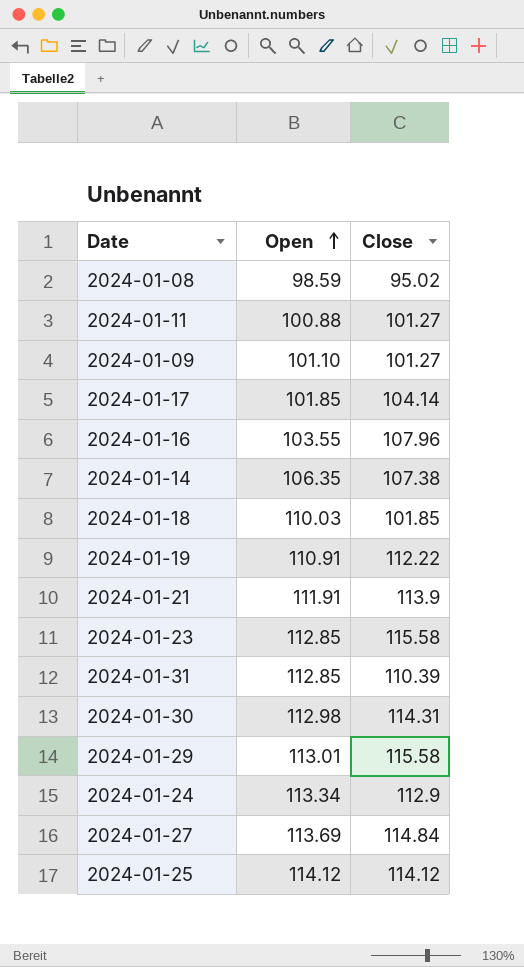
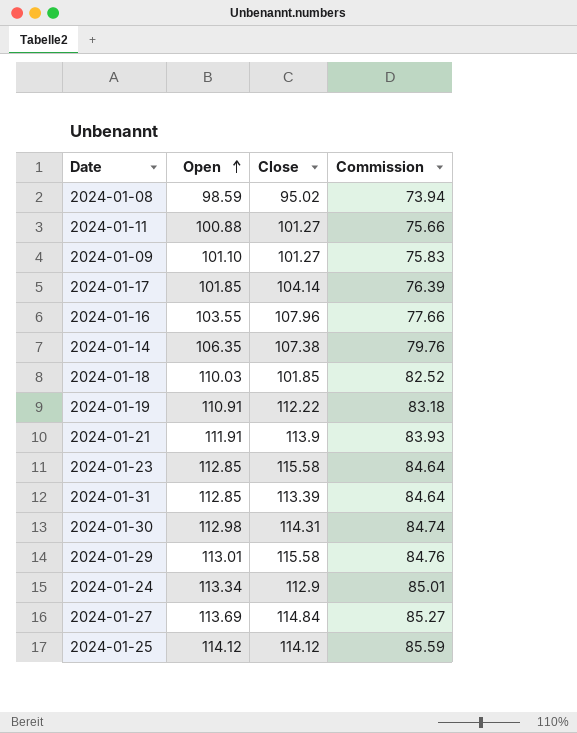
column Commission | formula: none -> [Open] * 0.75
2024-01-31 | Close: 110.39 -> 113.39

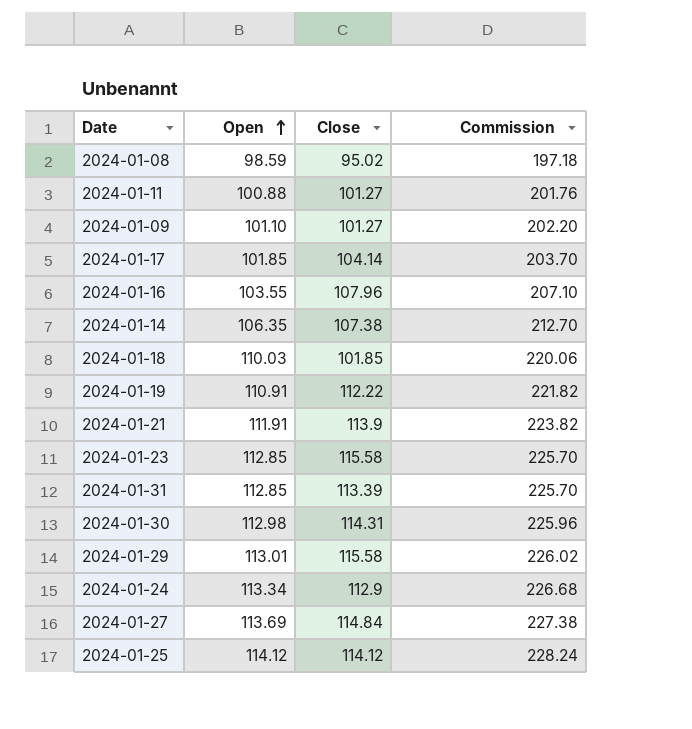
column Commission | formula: [Open] * 0.75 -> [Open] * 2

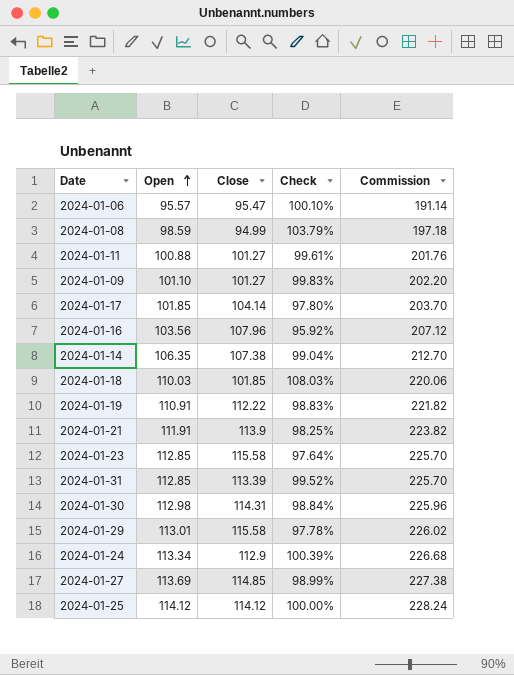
column Check | formula: none -> [Open] / [Close]
row 2024-01-06: none -> 95.57 | 95.47 | 100.10% | 191.14
2024-01-08 | Close: 95.02 -> 94.99
2024-01-16 | Open: 103.55 -> 103.56
2024-01-16 | Commission: 207.10 -> 207.12
2024-01-27 | Close: 114.84 -> 114.85

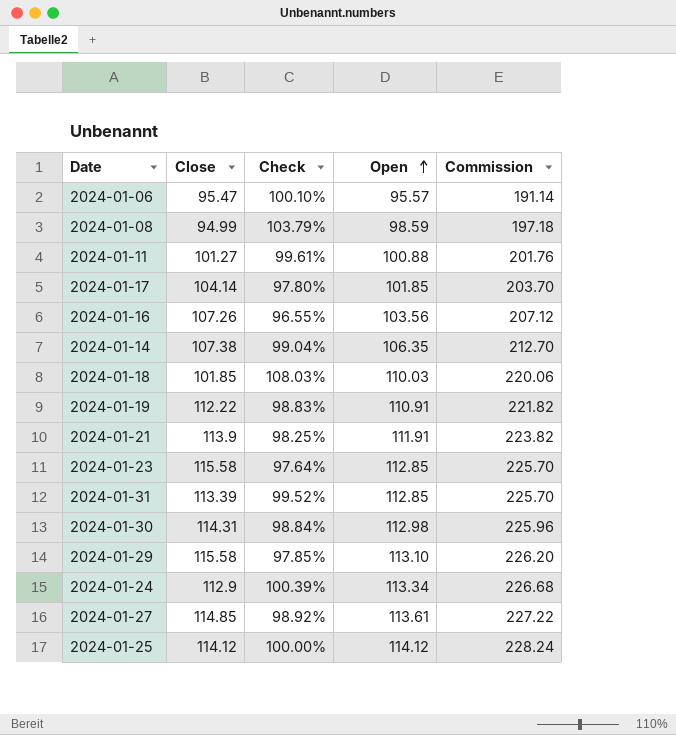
column Open | position: 2 -> 4
row 2024-01-09: 101.10 | 101.27 | 99.83% | 202.20 -> none
2024-01-16 | Close: 107.96 -> 107.26
2024-01-16 | Check: 95.92% -> 96.55%
2024-01-29 | Check: 97.78% -> 97.85%
2024-01-29 | Open: 113.01 -> 113.10
2024-01-29 | Commission: 226.02 -> 226.20
2024-01-27 | Check: 98.99% -> 98.92%
2024-01-27 | Open: 113.69 -> 113.61
2024-01-27 | Commission: 227.38 -> 227.22

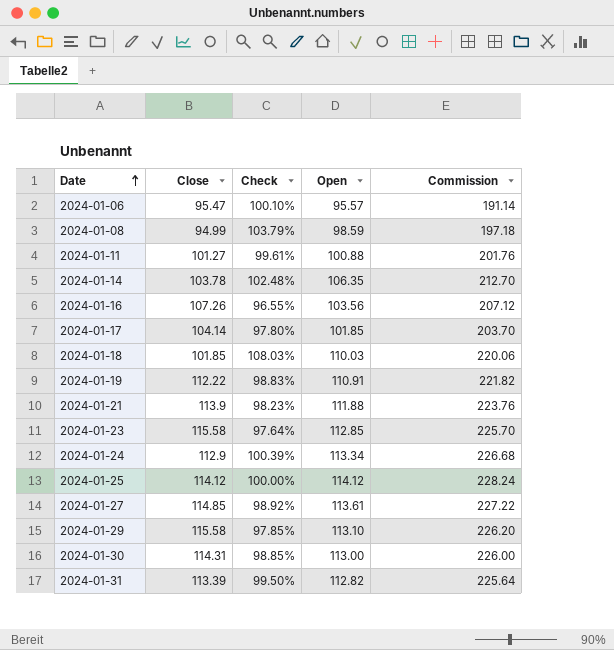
row order: Open ascending -> Date ascending
2024-01-14 | Close: 107.38 -> 103.78
2024-01-14 | Check: 99.04% -> 102.48%
2024-01-21 | Check: 98.25% -> 98.23%
2024-01-21 | Open: 111.91 -> 111.88
2024-01-21 | Commission: 223.82 -> 223.76
2024-01-30 | Check: 98.84% -> 98.85%
2024-01-30 | Open: 112.98 -> 113.00
2024-01-30 | Commission: 225.96 -> 226.00
2024-01-31 | Check: 99.52% -> 99.50%
2024-01-31 | Open: 112.85 -> 112.82
2024-01-31 | Commission: 225.70 -> 225.64

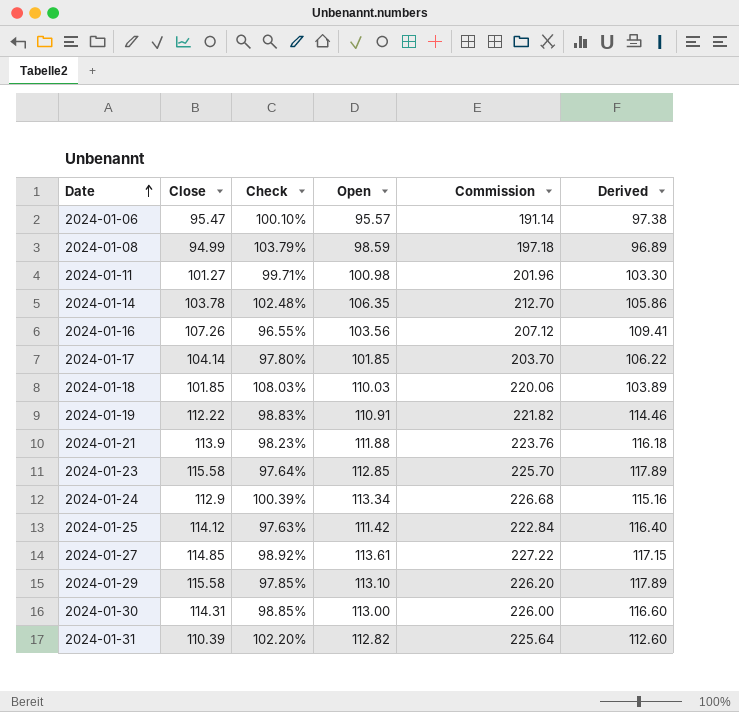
column Derived | formula: none -> [Close] * 1.02
2024-01-11 | Check: 99.61% -> 99.71%
2024-01-11 | Open: 100.88 -> 100.98
2024-01-11 | Commission: 201.76 -> 201.96
2024-01-25 | Check: 100.00% -> 97.63%
2024-01-25 | Open: 114.12 -> 111.42
2024-01-25 | Commission: 228.24 -> 222.84
2024-01-31 | Close: 113.39 -> 110.39
2024-01-31 | Check: 99.50% -> 102.20%

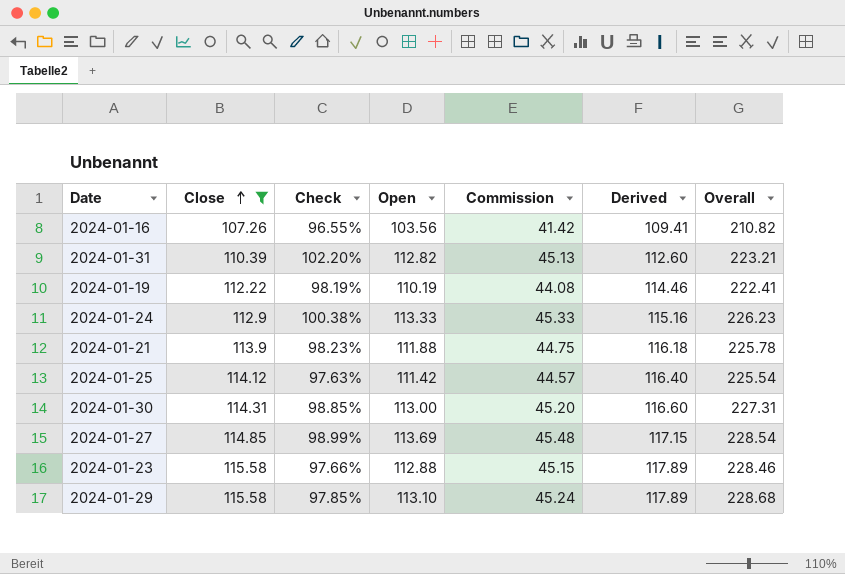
filter: none -> Close >= 107.26
row order: Date ascending -> Close ascending
column Commission | formula: [Open] * 2 -> [Open] * 0.4
column Overall | formula: none -> [Close] + [Open]
2024-01-19 | Check: 98.83% -> 98.19%
2024-01-19 | Open: 110.91 -> 110.19
2024-01-24 | Check: 100.39% -> 100.38%
2024-01-24 | Open: 113.34 -> 113.33
2024-01-27 | Check: 98.92% -> 98.99%
2024-01-27 | Open: 113.61 -> 113.69
2024-01-23 | Check: 97.64% -> 97.66%
2024-01-23 | Open: 112.85 -> 112.88

